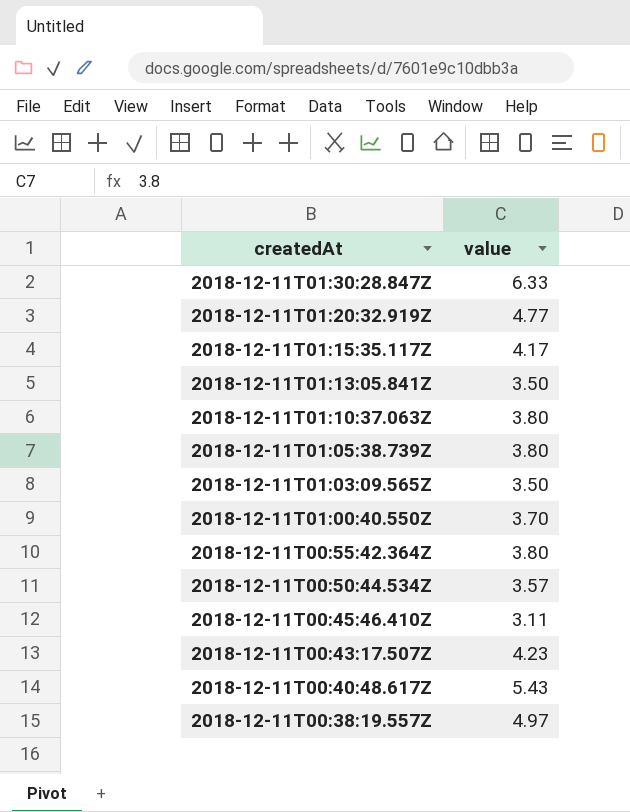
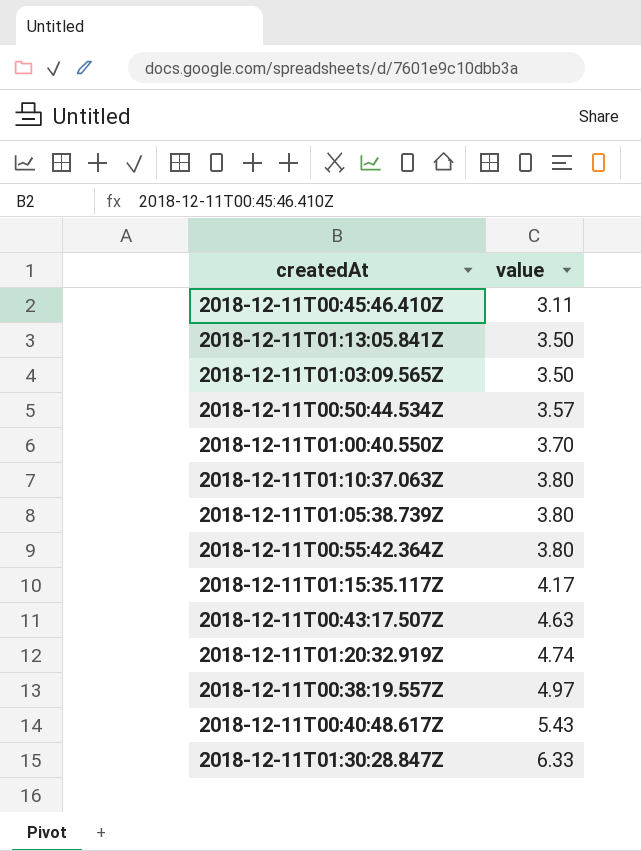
row order: createdAt descending -> value ascending
2018-12-11T00:43:17.507Z | value: 4.23 -> 4.63
2018-12-11T01:20:32.919Z | value: 4.77 -> 4.74

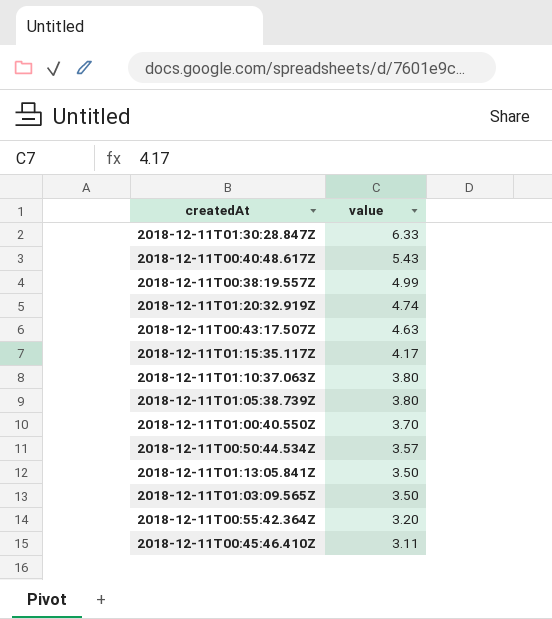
row order: value ascending -> value descending
2018-12-11T00:38:19.557Z | value: 4.97 -> 4.99
2018-12-11T00:55:42.364Z | value: 3.80 -> 3.20

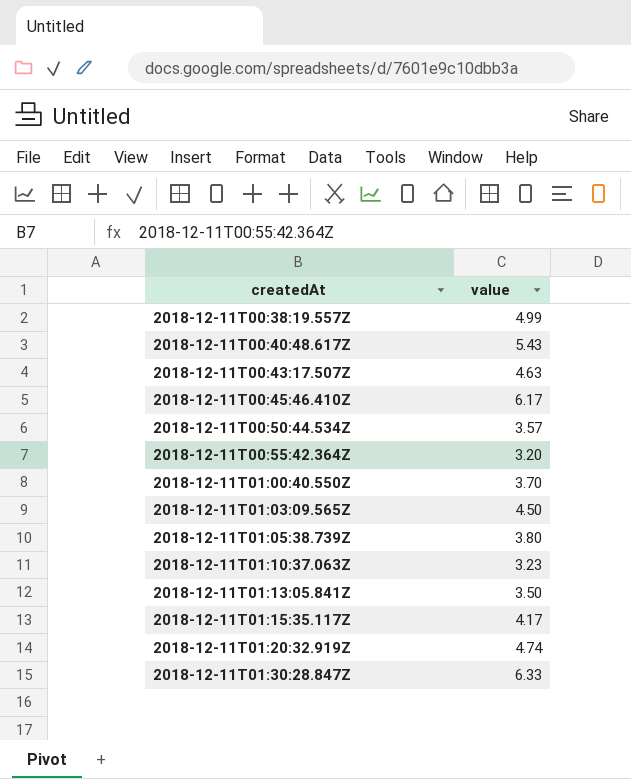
row order: value descending -> createdAt ascending
2018-12-11T00:45:46.410Z | value: 3.11 -> 6.17
2018-12-11T01:03:09.565Z | value: 3.50 -> 4.50
2018-12-11T01:10:37.063Z | value: 3.80 -> 3.23

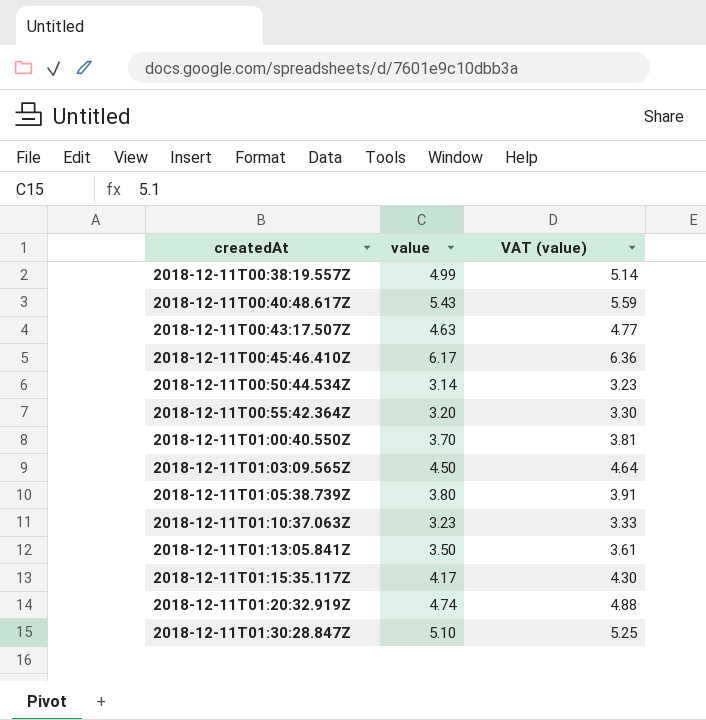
column VAT (value) | formula: none -> [value] * 1.03
2018-12-11T00:50:44.534Z | value: 3.57 -> 3.14
2018-12-11T01:30:28.847Z | value: 6.33 -> 5.10

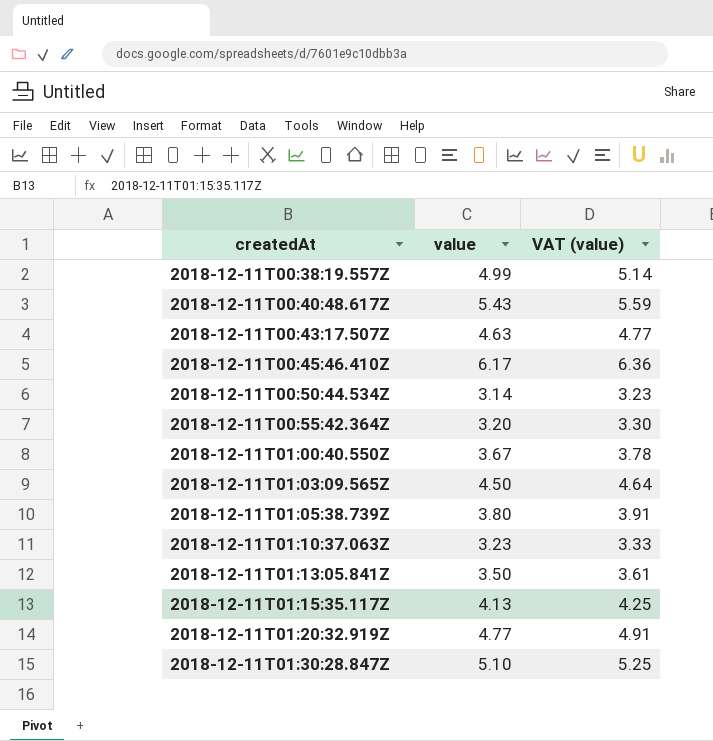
2018-12-11T01:00:40.550Z | value: 3.70 -> 3.67
2018-12-11T01:00:40.550Z | VAT (value): 3.81 -> 3.78
2018-12-11T01:15:35.117Z | value: 4.17 -> 4.13
2018-12-11T01:15:35.117Z | VAT (value): 4.30 -> 4.25
2018-12-11T01:20:32.919Z | value: 4.74 -> 4.77
2018-12-11T01:20:32.919Z | VAT (value): 4.88 -> 4.91

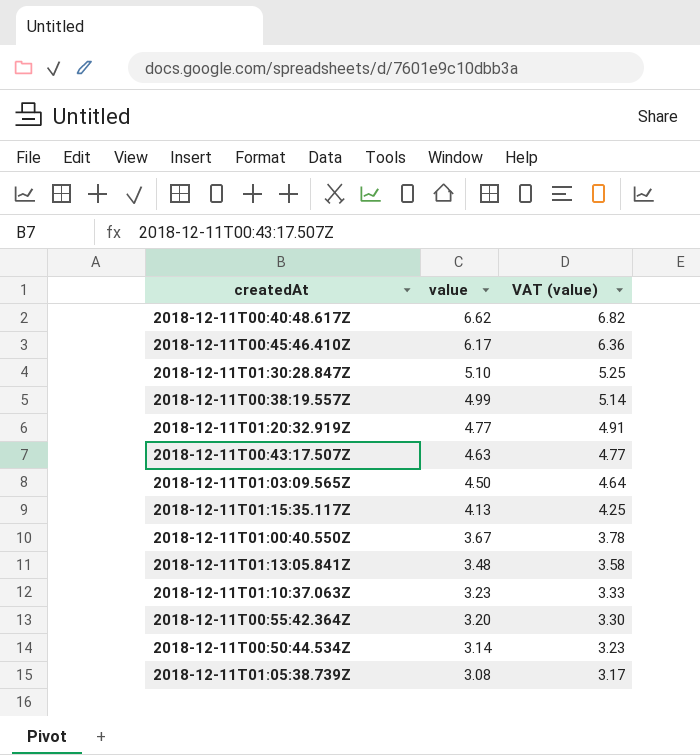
row order: createdAt ascending -> value descending
2018-12-11T00:40:48.617Z | value: 5.43 -> 6.62
2018-12-11T00:40:48.617Z | VAT (value): 5.59 -> 6.82
2018-12-11T01:13:05.841Z | value: 3.50 -> 3.48
2018-12-11T01:13:05.841Z | VAT (value): 3.61 -> 3.58
2018-12-11T01:05:38.739Z | value: 3.80 -> 3.08
2018-12-11T01:05:38.739Z | VAT (value): 3.91 -> 3.17

